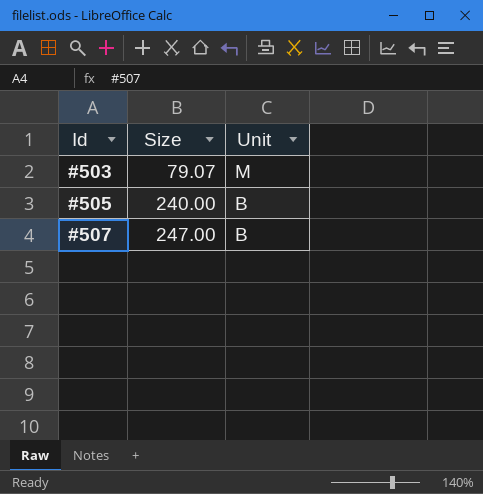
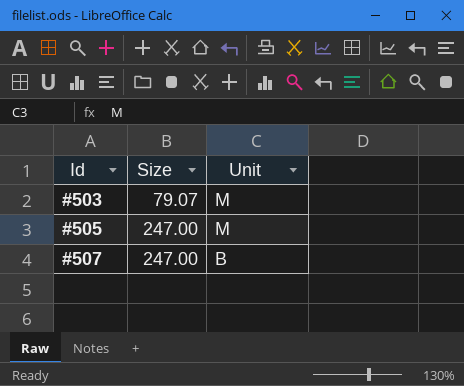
#505 | Size: 240.00 -> 247.00
#505 | Unit: B -> M

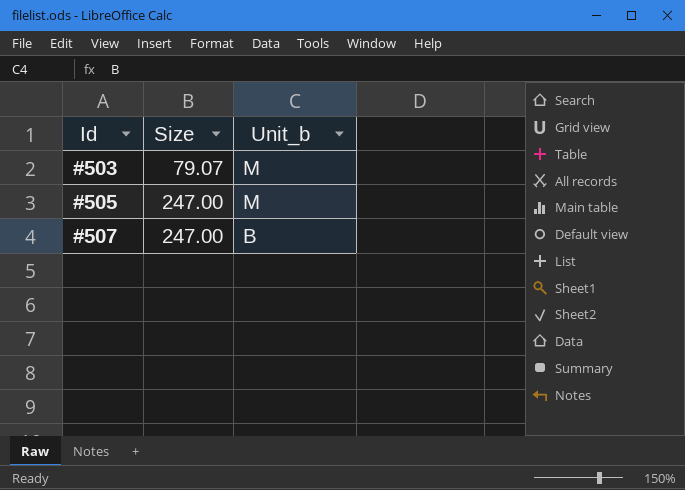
column name: Unit -> Unit_b

